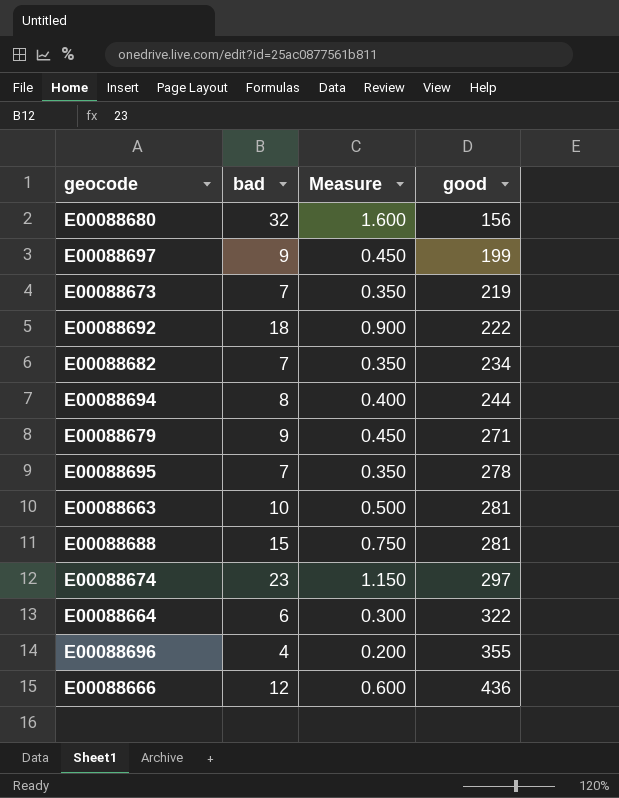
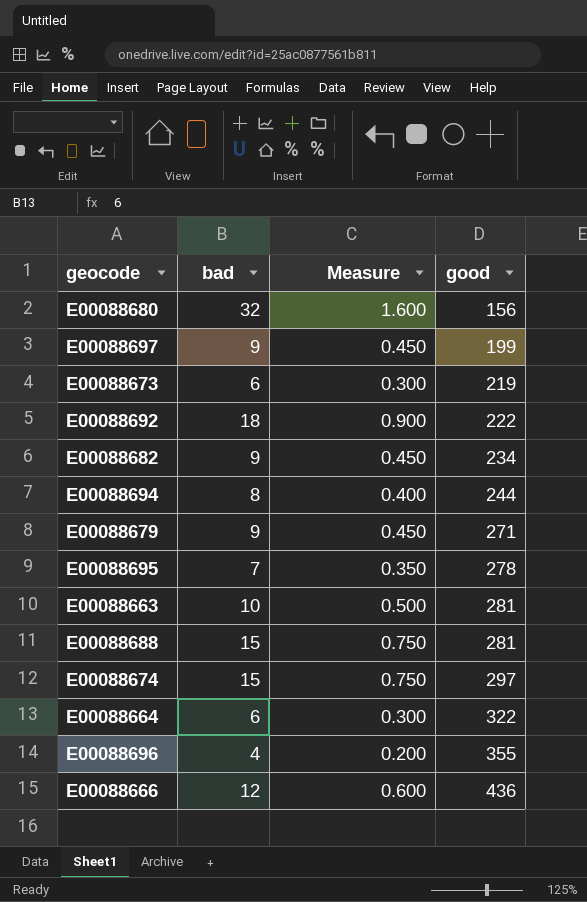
E00088673 | bad: 7 -> 6
E00088673 | Measure: 0.350 -> 0.300
E00088682 | bad: 7 -> 9
E00088682 | Measure: 0.350 -> 0.450
E00088674 | bad: 23 -> 15
E00088674 | Measure: 1.150 -> 0.750

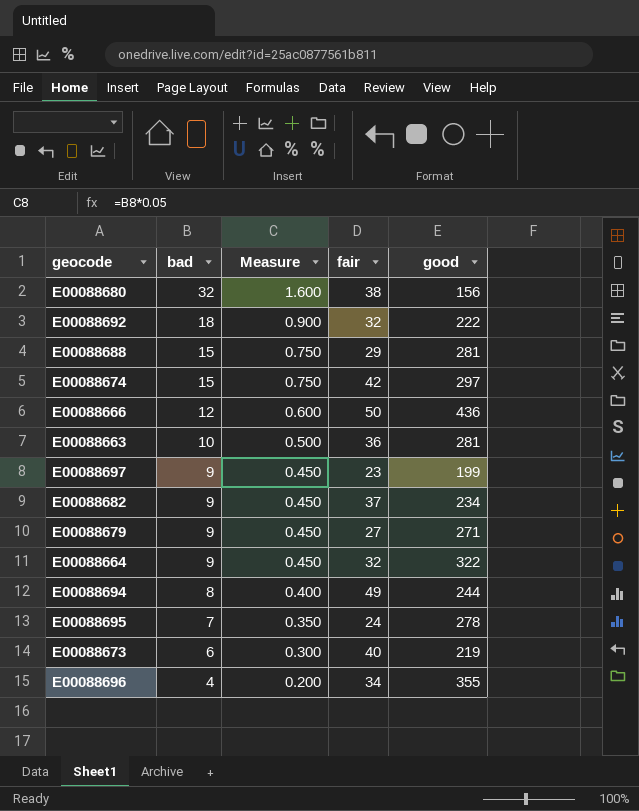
row order: good ascending -> bad descending
column fair | position: none -> 4
E00088664 | bad: 6 -> 9
E00088664 | Measure: 0.300 -> 0.450

